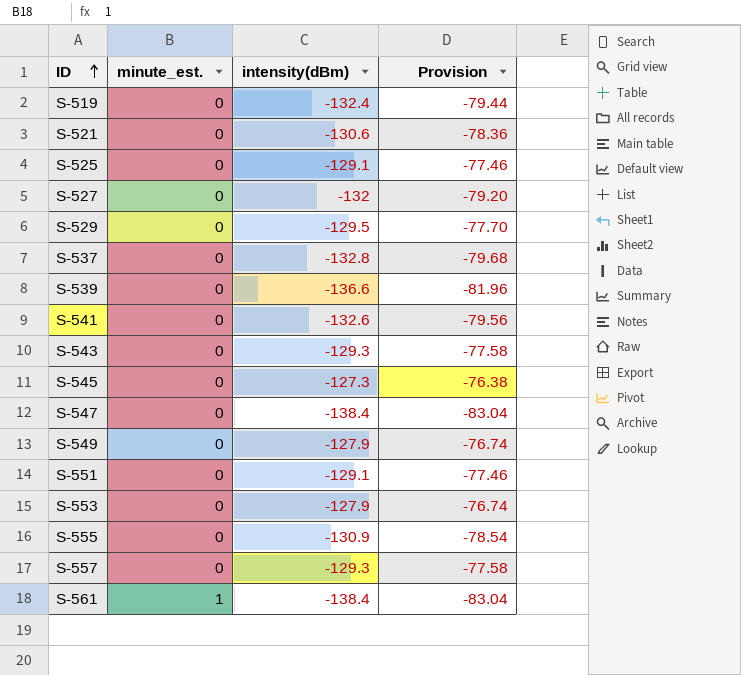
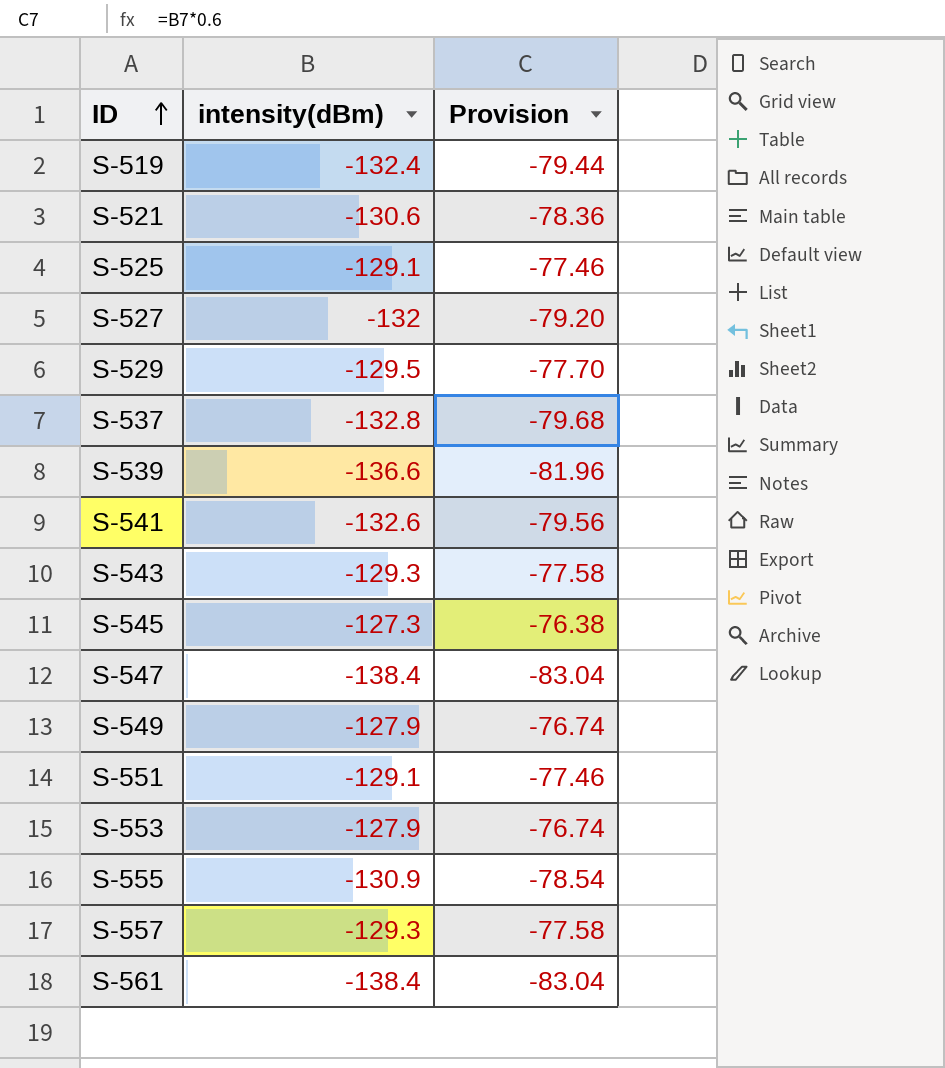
column minute_est. | position: 2 -> none

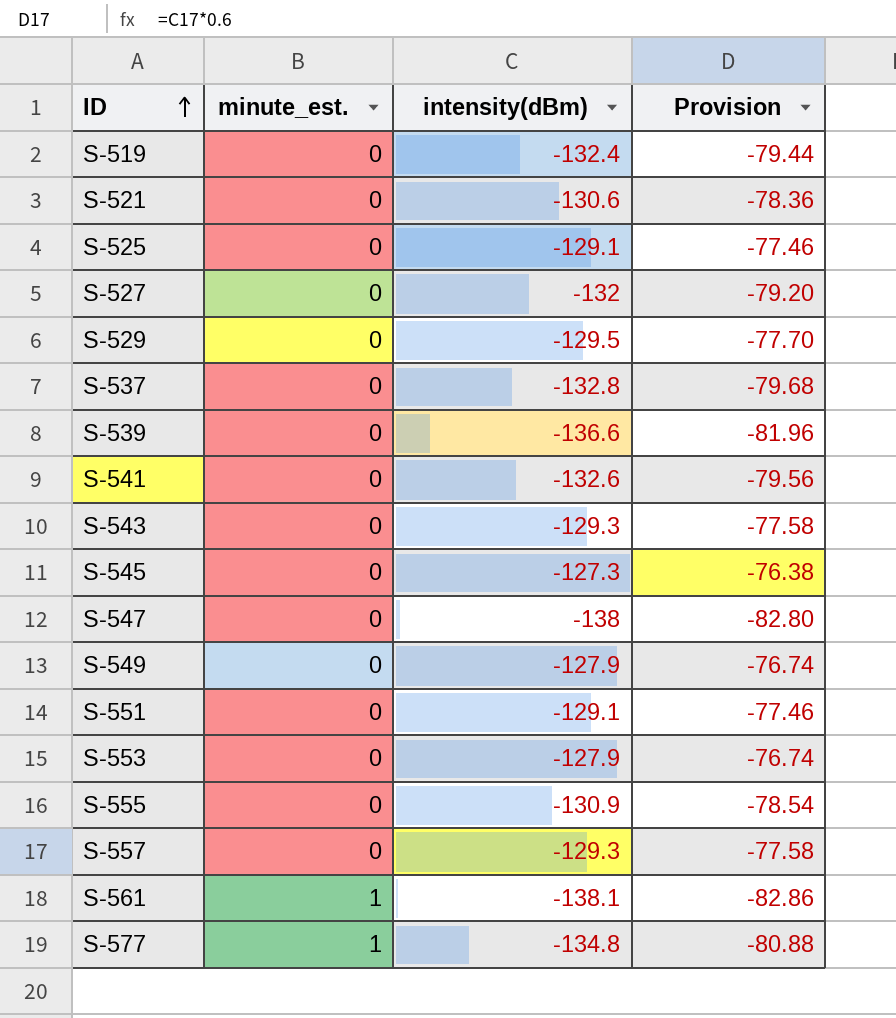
column minute_est. | position: none -> 2
S-547 | intensity(dBm): -138.4 -> -138
S-547 | Provision: -83.04 -> -82.80
S-561 | intensity(dBm): -138.4 -> -138.1
S-561 | Provision: -83.04 -> -82.86
row S-577: none -> 1 | -134.8 | -80.88

